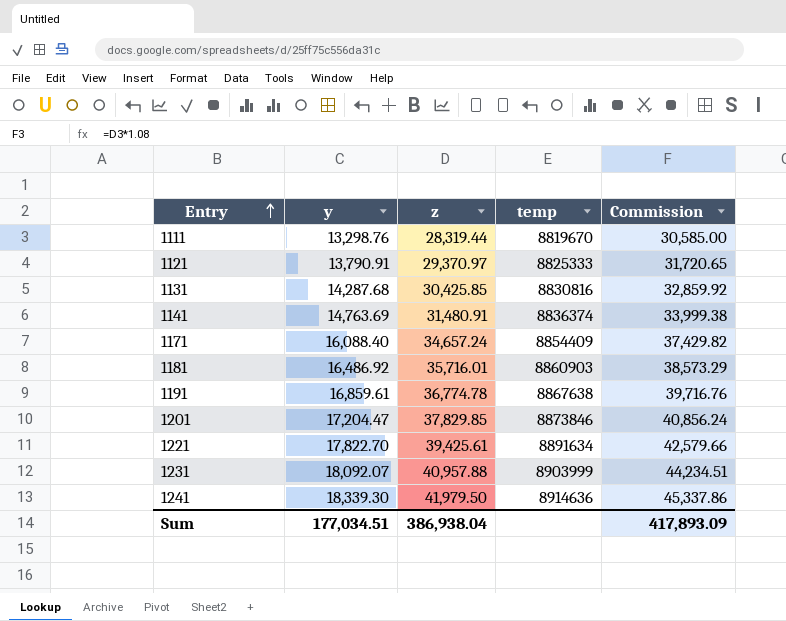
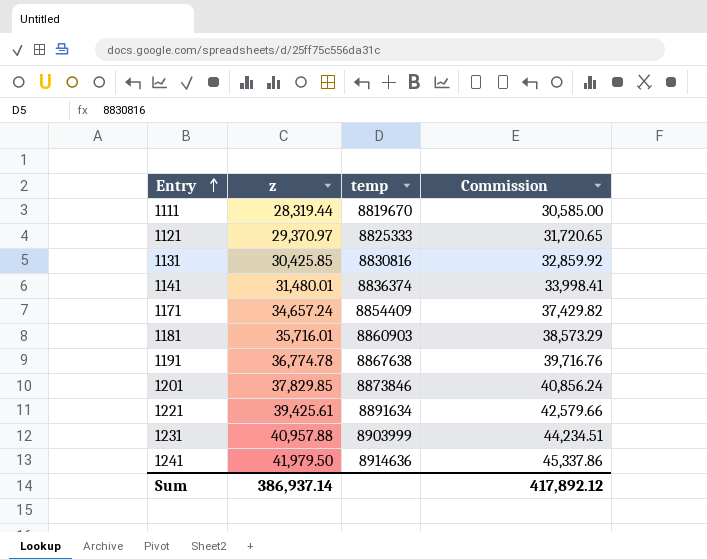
column y | position: 2 -> none
1141 | z: 31,480.91 -> 31,480.01
1141 | Commission: 33,999.38 -> 33,998.41
Sum | z: 386,938.04 -> 386,937.14
Sum | Commission: 417,893.09 -> 417,892.12

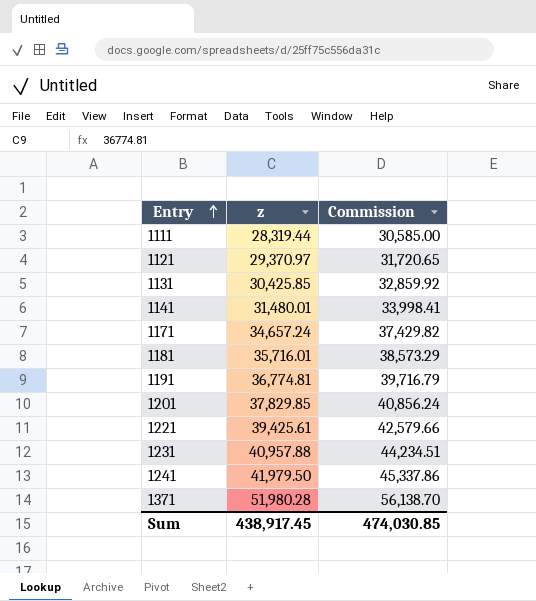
column temp | position: 3 -> none
1191 | z: 36,774.78 -> 36,774.81
1191 | Commission: 39,716.76 -> 39,716.79
row 1371: none -> 51,980.28 | 56,138.70
Sum | z: 386,937.14 -> 438,917.45
Sum | Commission: 417,892.12 -> 474,030.85

